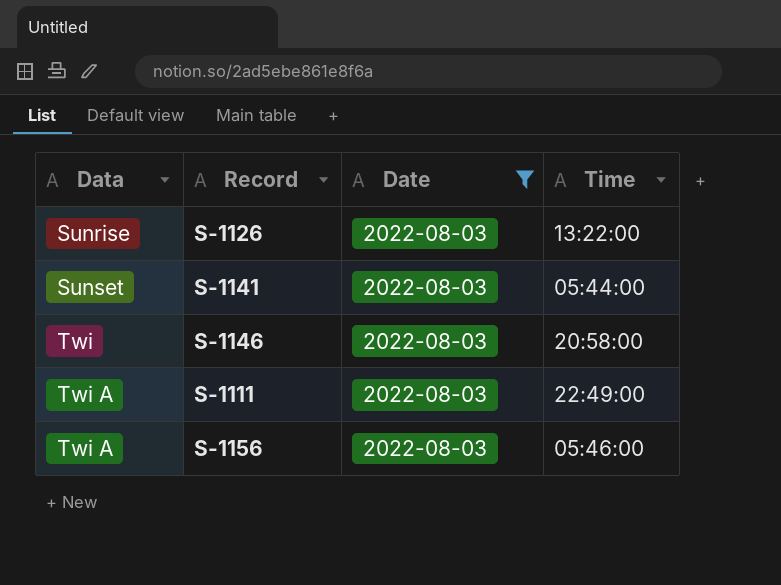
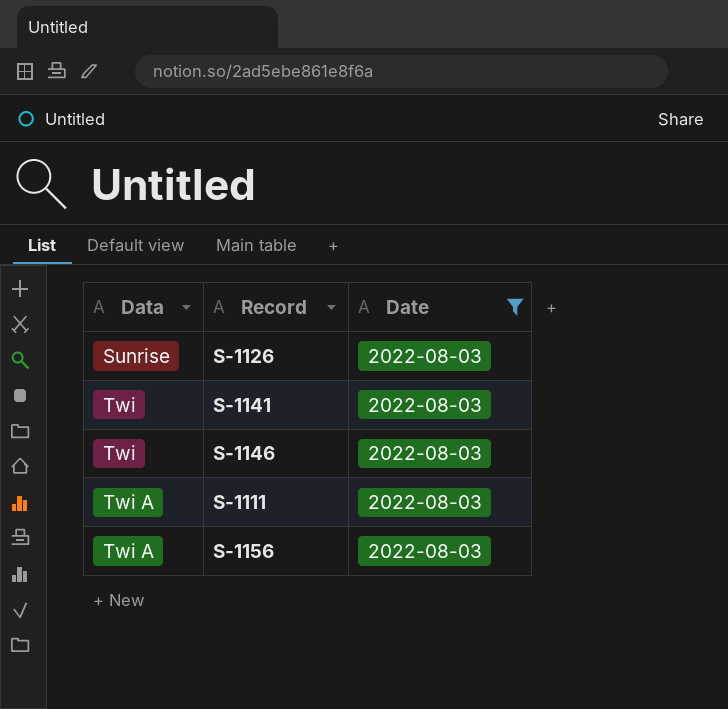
column Time | position: 4 -> none
S-1141 | Data: Sunset -> Twi

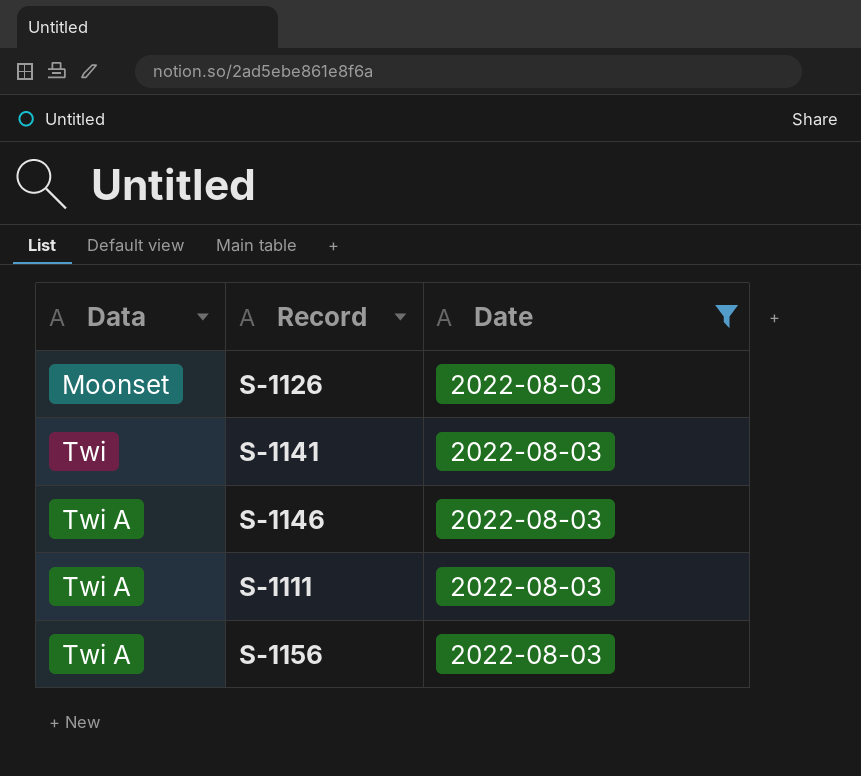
S-1126 | Data: Sunrise -> Moonset
S-1146 | Data: Twi -> Twi A

